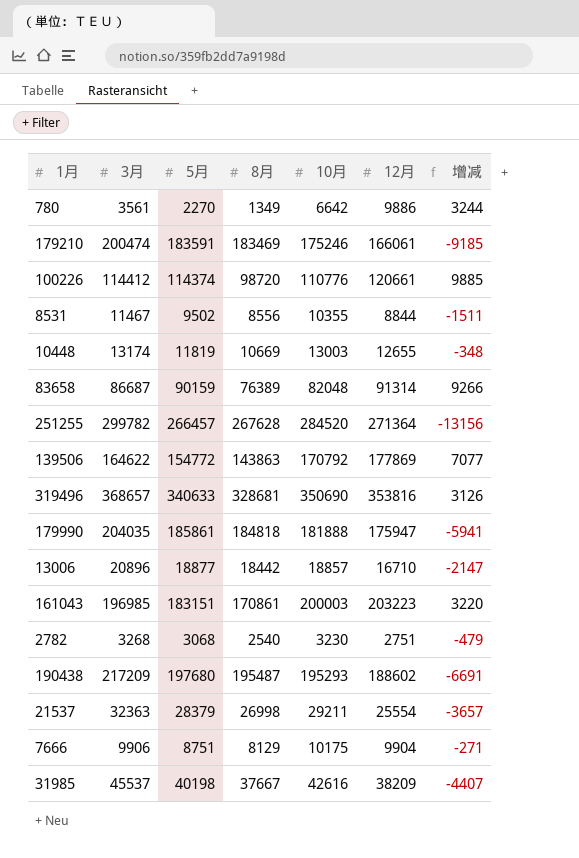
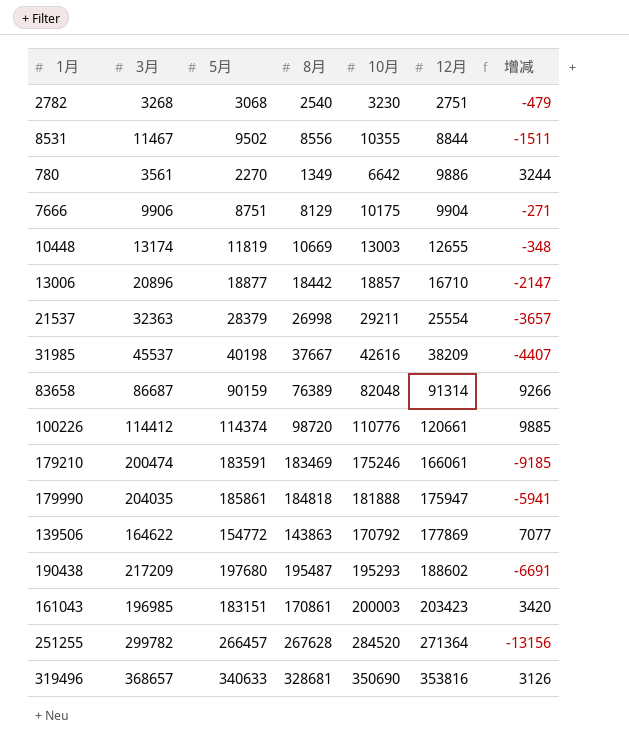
row order: none -> 12月 ascending
161043 | 12月: 203223 -> 203423
161043 | 增减: 3220 -> 3420

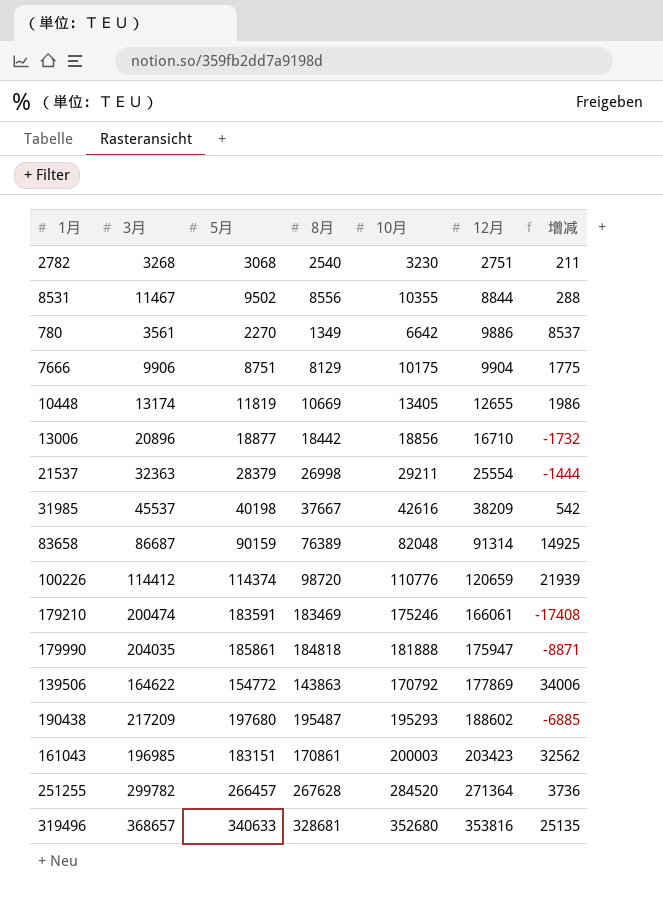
column 增减 | formula: [12月] - [10月] -> [12月] - [8月]
10448 | 10月: 13003 -> 13405
13006 | 10月: 18857 -> 18856
100226 | 12月: 120661 -> 120659
319496 | 10月: 350690 -> 352680

